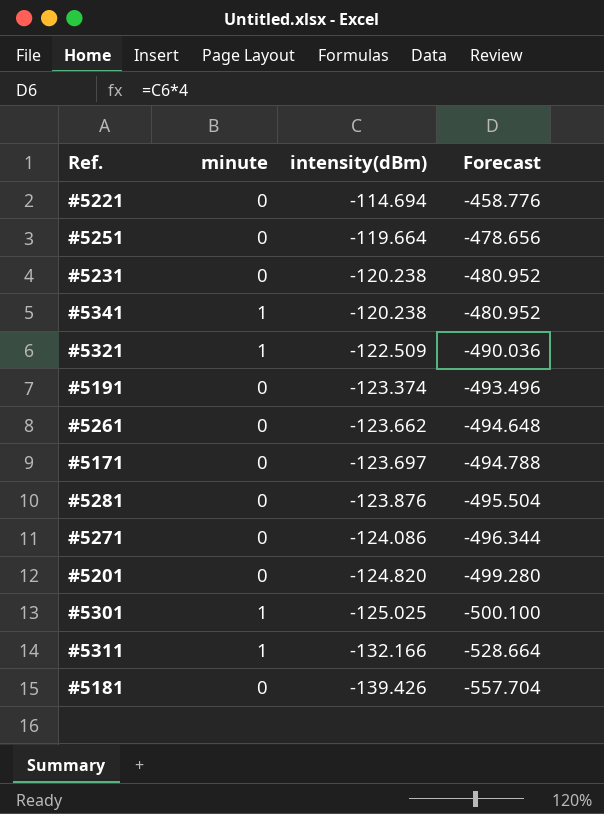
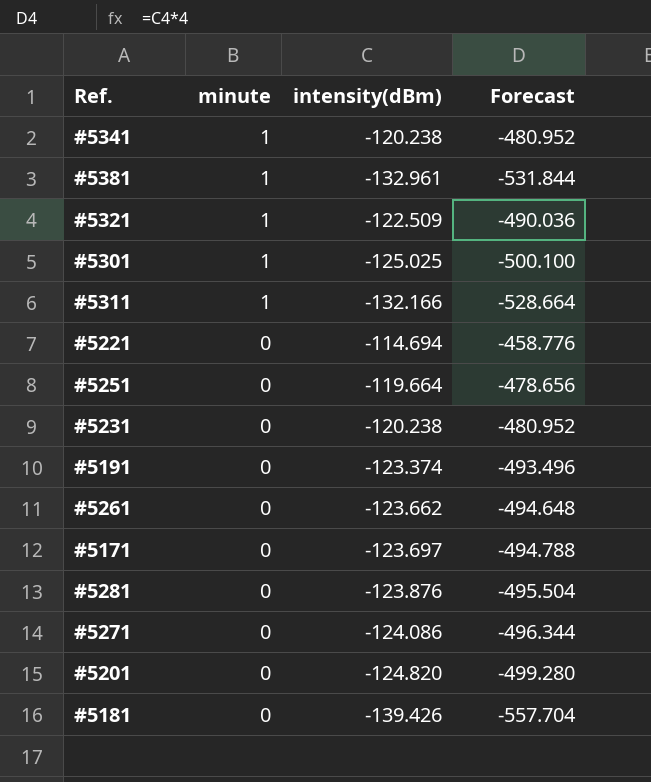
row order: intensity(dBm) descending -> minute descending
row #5381: none -> 1 | -132.961 | -531.844

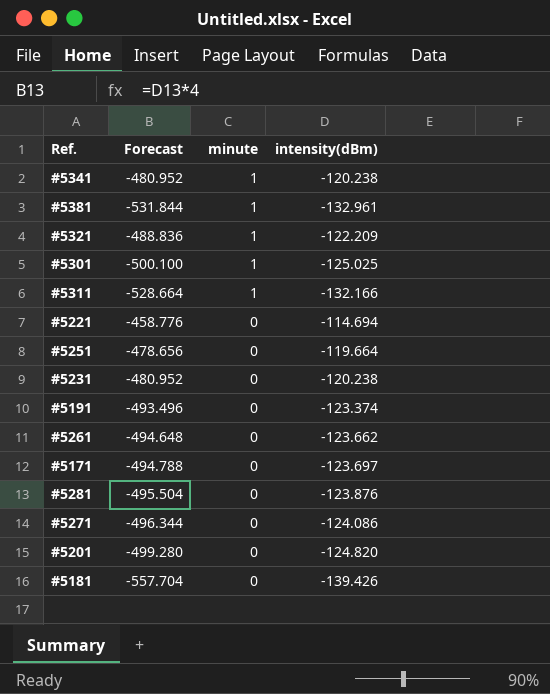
column Forecast | position: 4 -> 2
#5321 | Forecast: -490.036 -> -488.836
#5321 | intensity(dBm): -122.509 -> -122.209

